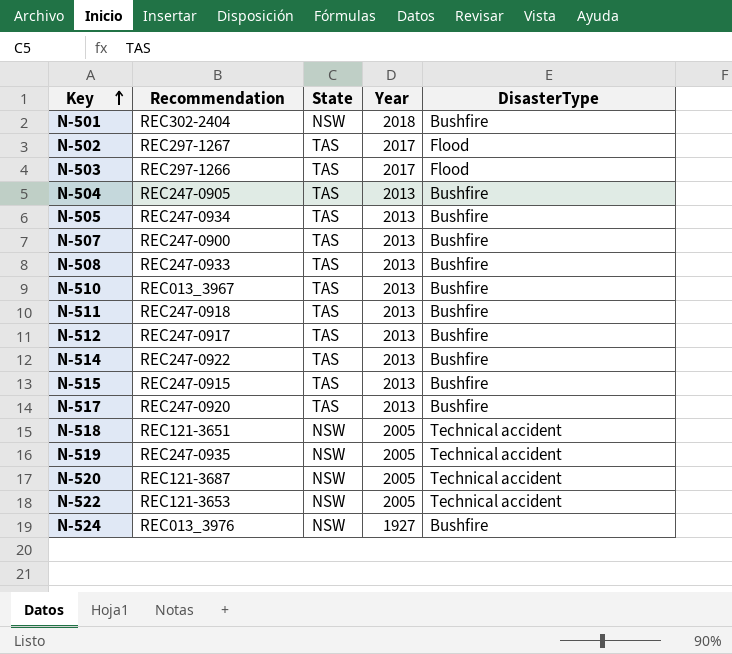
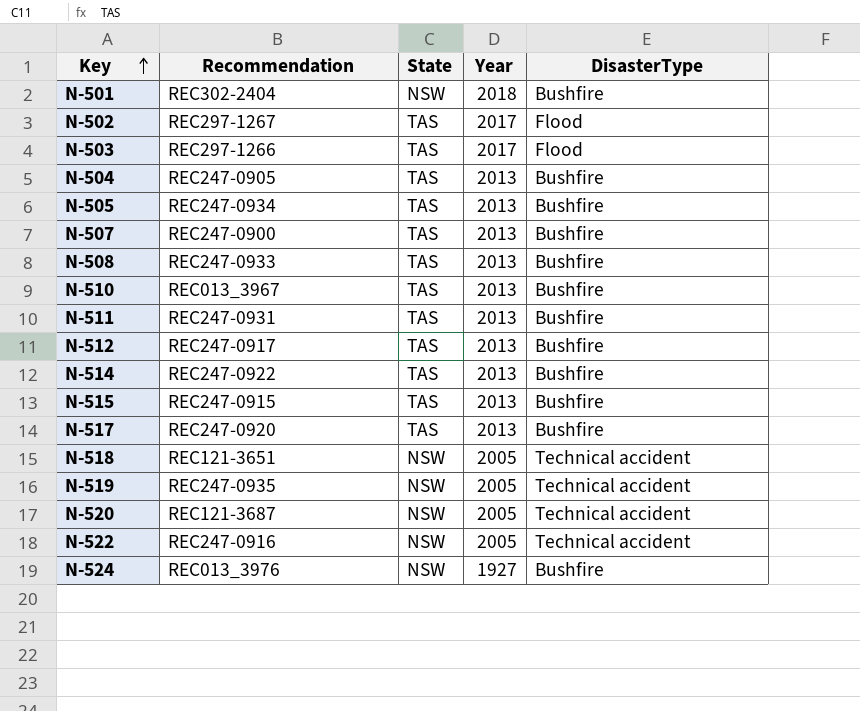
N-511 | Recommendation: REC247-0918 -> REC247-0931
N-522 | Recommendation: REC121-3653 -> REC247-0916

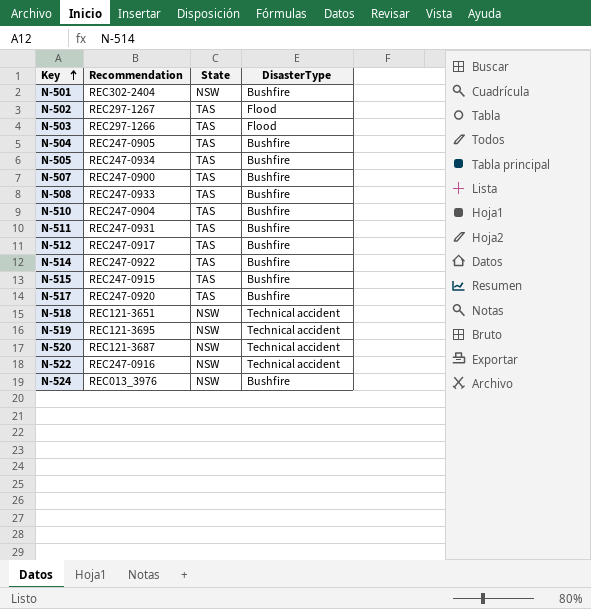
column Year | position: 4 -> none
N-510 | Recommendation: REC013_3967 -> REC247-0904
N-519 | Recommendation: REC247-0935 -> REC121-3695

